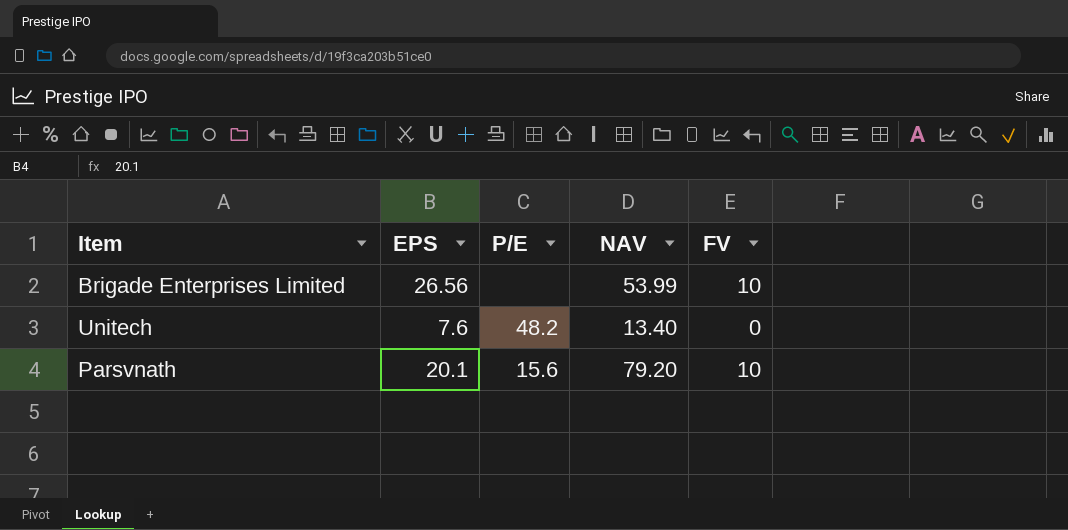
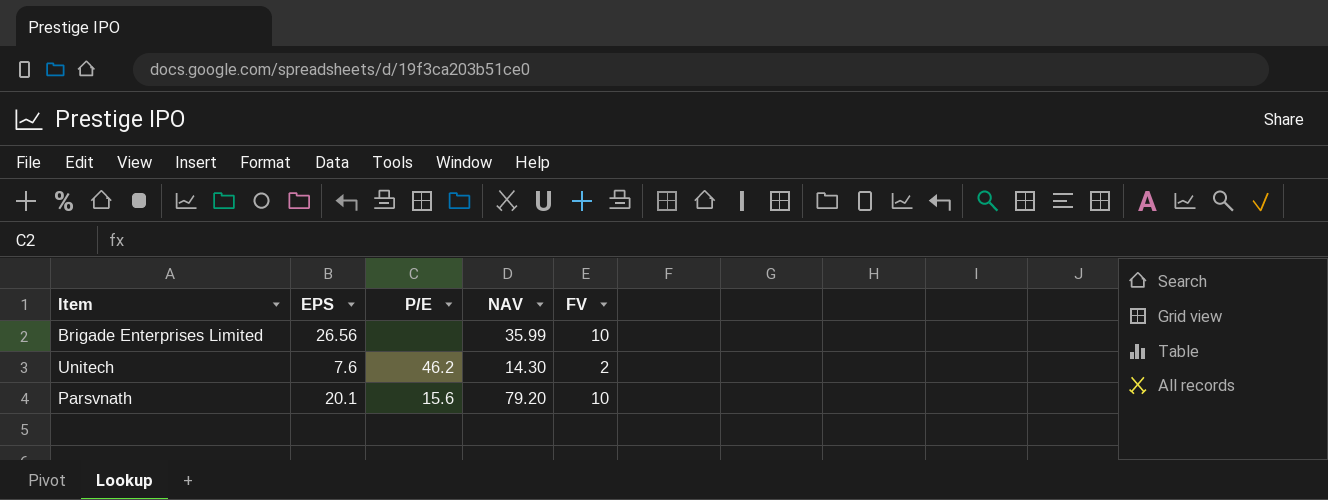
Brigade Enterprises Limited | NAV: 53.99 -> 35.99
Unitech | P/E: 48.2 -> 46.2
Unitech | NAV: 13.40 -> 14.30
Unitech | FV: 0 -> 2

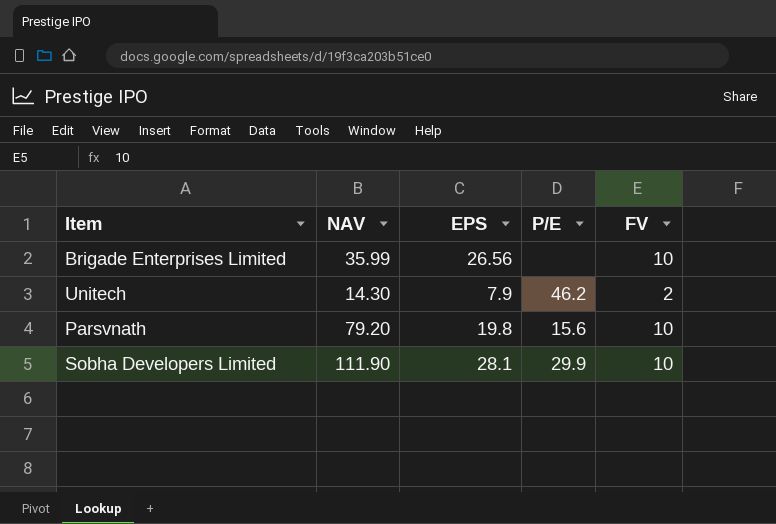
column NAV | position: 4 -> 2
Unitech | EPS: 7.6 -> 7.9
Parsvnath | EPS: 20.1 -> 19.8
row Sobha Developers Limited: none -> 111.90 | 28.1 | 29.9 | 10

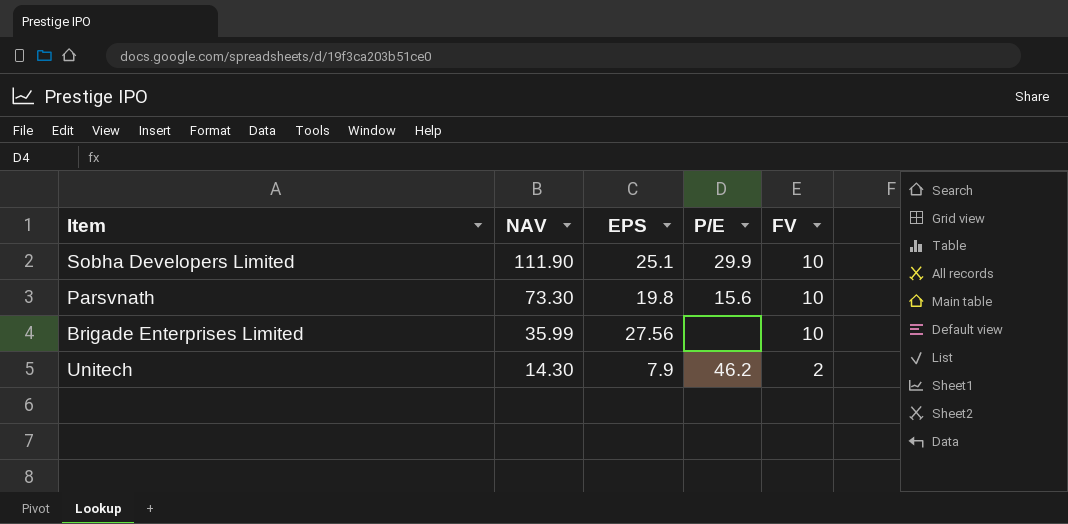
row order: none -> NAV descending
Sobha Developers Limited | EPS: 28.1 -> 25.1
Parsvnath | NAV: 79.20 -> 73.30
Brigade Enterprises Limited | EPS: 26.56 -> 27.56

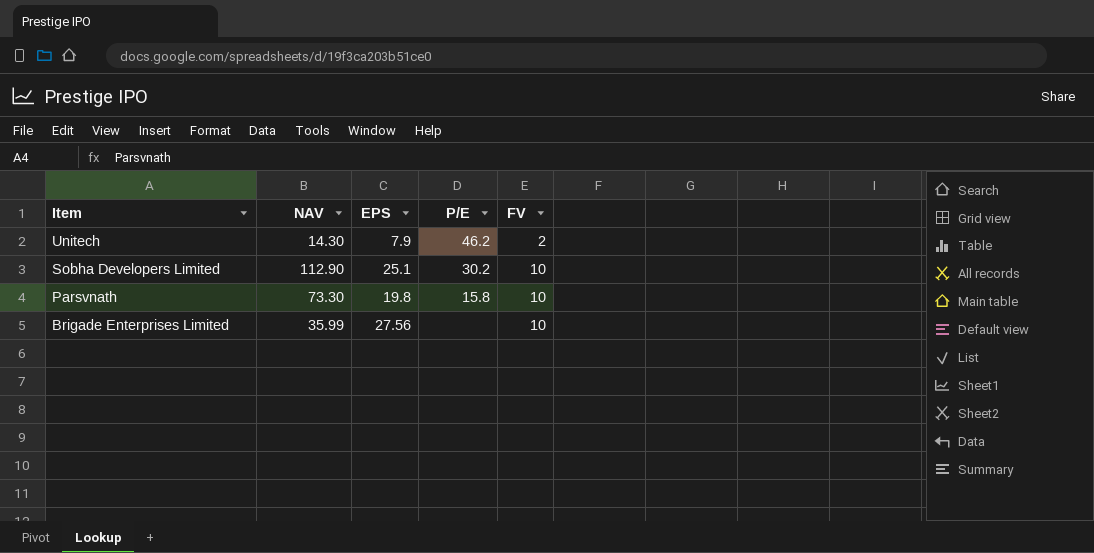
row order: NAV descending -> Item descending
Sobha Developers Limited | NAV: 111.90 -> 112.90
Sobha Developers Limited | P/E: 29.9 -> 30.2
Parsvnath | P/E: 15.6 -> 15.8

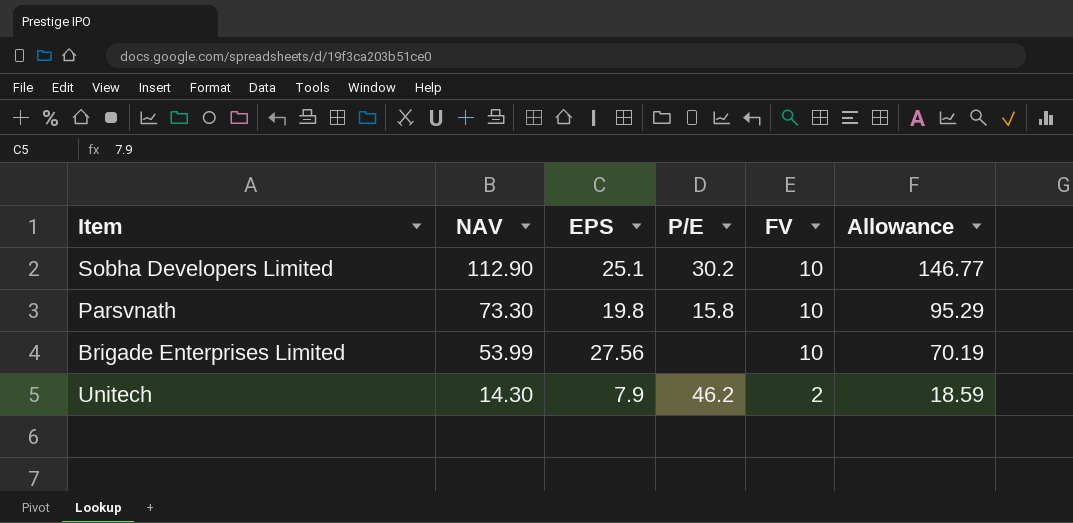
row order: Item descending -> NAV descending
column Allowance | formula: none -> [NAV] * 1.3
Brigade Enterprises Limited | NAV: 35.99 -> 53.99

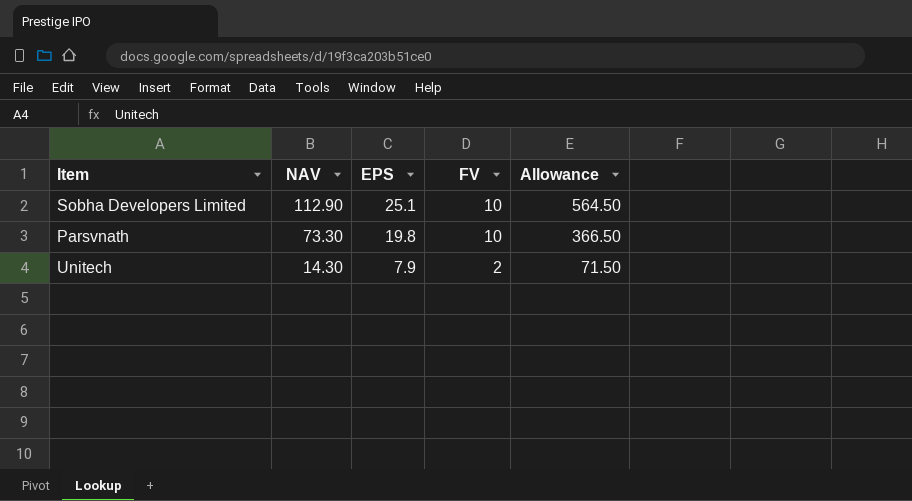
column P/E | position: 4 -> none
column Allowance | formula: [NAV] * 1.3 -> [NAV] * 5
row Brigade Enterprises Limited: 53.99 | 27.56 | none | 10 | 70.19 -> none

